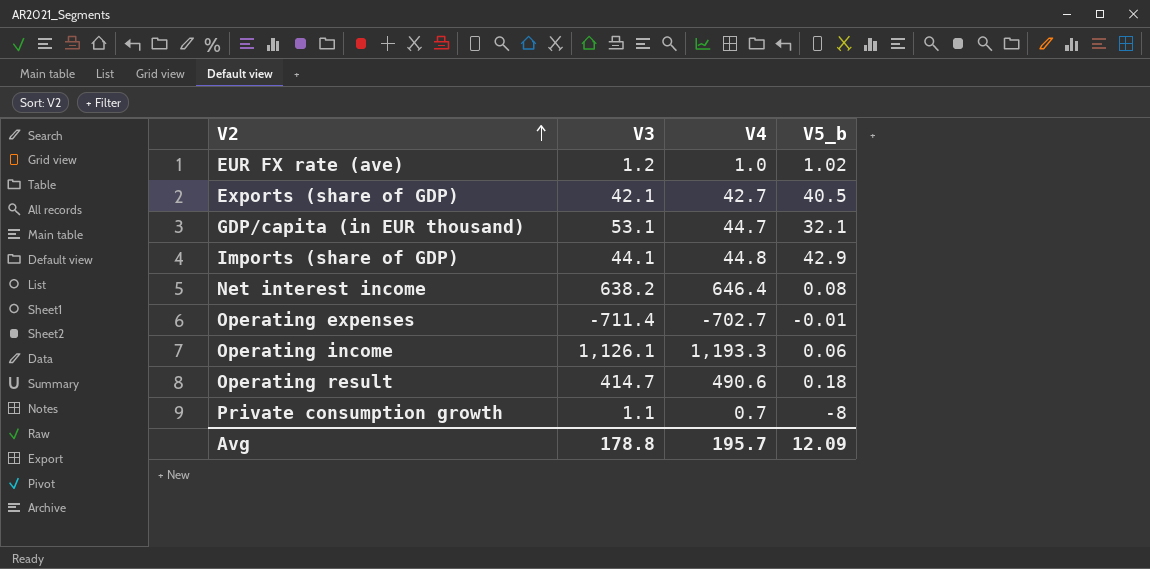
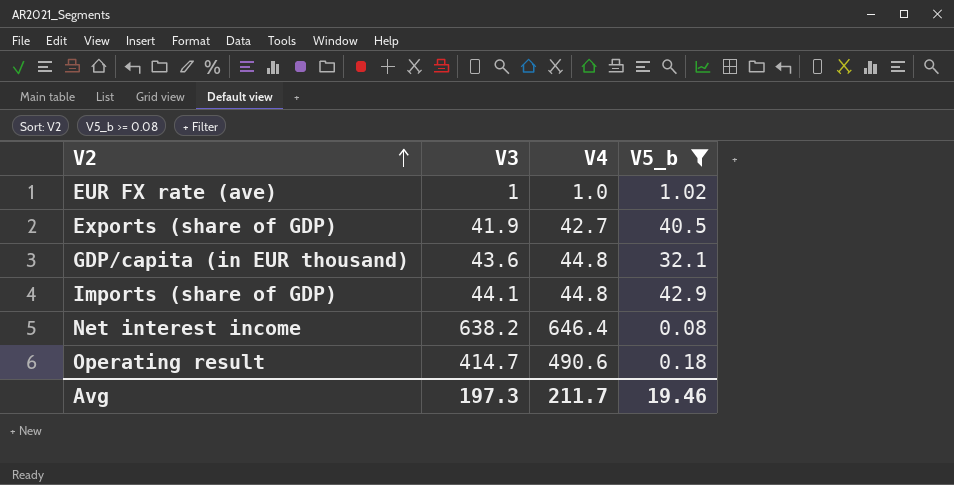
filter: none -> V5_b >= 0.08
EUR FX rate (ave) | V3: 1.2 -> 1
Exports (share of GDP) | V3: 42.1 -> 41.9
GDP/capita (in EUR thousand) | V3: 53.1 -> 43.6
GDP/capita (in EUR thousand) | V4: 44.7 -> 44.8
Avg | V3: 178.8 -> 197.3
Avg | V4: 195.7 -> 211.7
Avg | V5_b: 12.09 -> 19.46

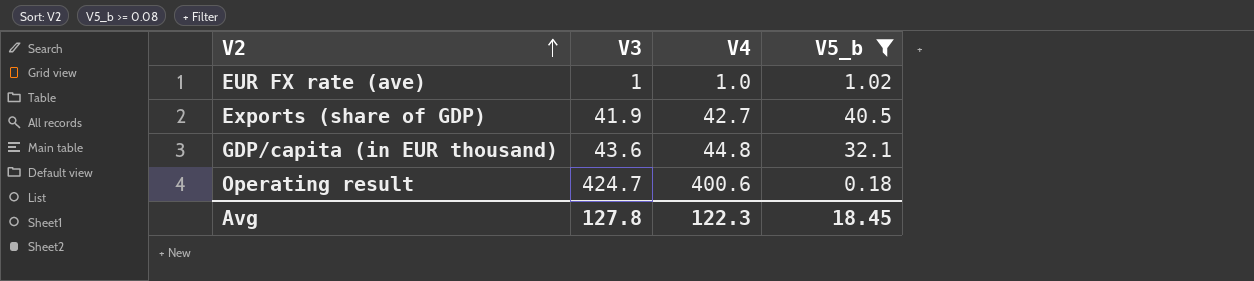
row Imports (share of GDP): 44.1 | 44.8 | 42.9 -> none
row Net interest income: 638.2 | 646.4 | 0.08 -> none
Operating result | V3: 414.7 -> 424.7
Operating result | V4: 490.6 -> 400.6
Avg | V3: 197.3 -> 127.8
Avg | V4: 211.7 -> 122.3
Avg | V5_b: 19.46 -> 18.45

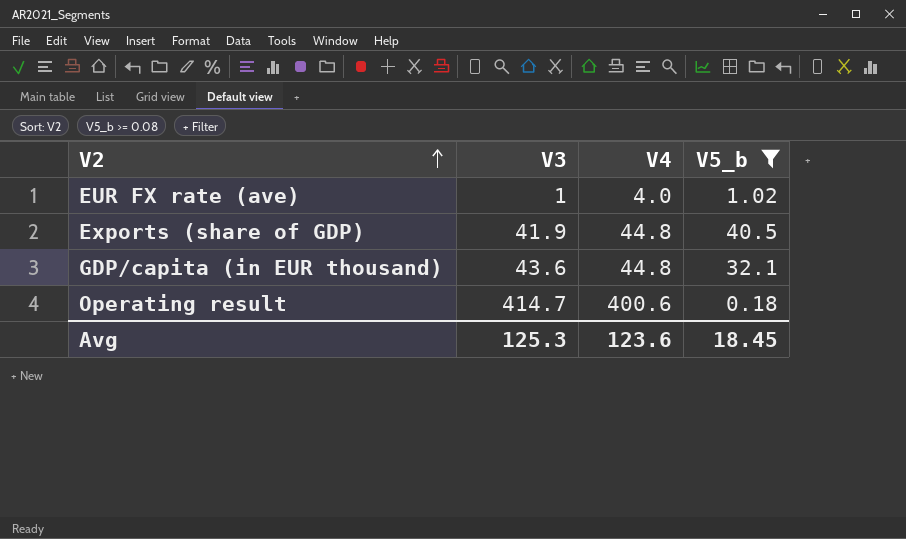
EUR FX rate (ave) | V4: 1.0 -> 4.0
Exports (share of GDP) | V4: 42.7 -> 44.8
Operating result | V3: 424.7 -> 414.7
Avg | V3: 127.8 -> 125.3
Avg | V4: 122.3 -> 123.6

